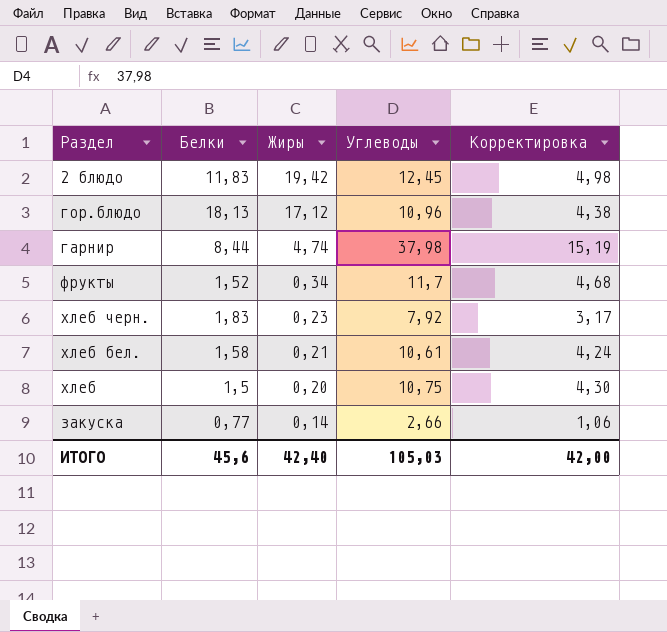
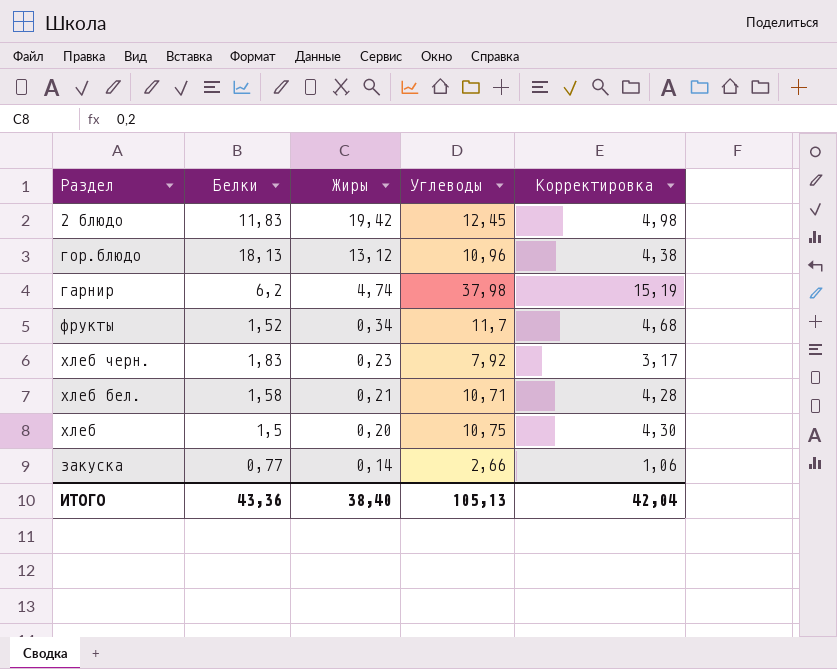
гор.блюдо | Жиры: 17,12 -> 13,12
гарнир | Белки: 8,44 -> 6,2
хлеб бел. | Углеводы: 10,61 -> 10,71
хлеб бел. | Корректировка: 4,24 -> 4,28
ИТОГО | Белки: 45,6 -> 43,36
ИТОГО | Жиры: 42,40 -> 38,40
ИТОГО | Углеводы: 105,03 -> 105,13
ИТОГО | Корректировка: 42,00 -> 42,04

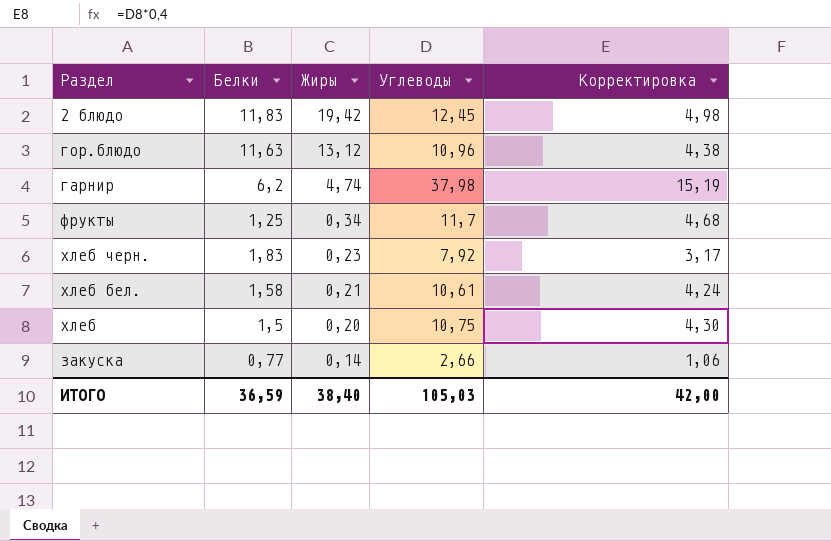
гор.блюдо | Белки: 18,13 -> 11,63
фрукты | Белки: 1,52 -> 1,25
хлеб бел. | Углеводы: 10,71 -> 10,61
хлеб бел. | Корректировка: 4,28 -> 4,24
ИТОГО | Белки: 43,36 -> 36,59
ИТОГО | Углеводы: 105,13 -> 105,03
ИТОГО | Корректировка: 42,04 -> 42,00

